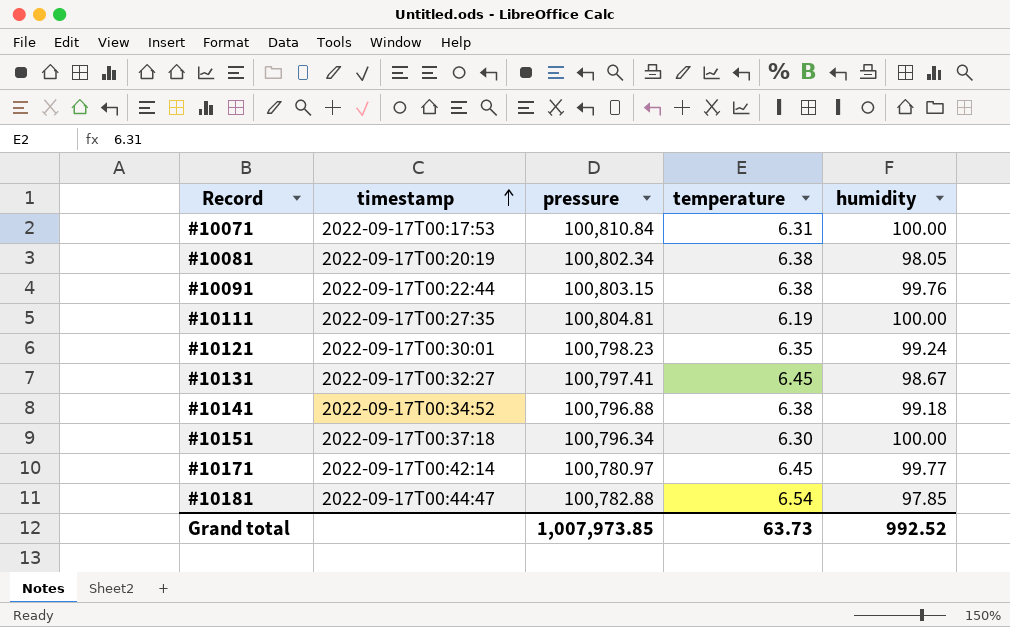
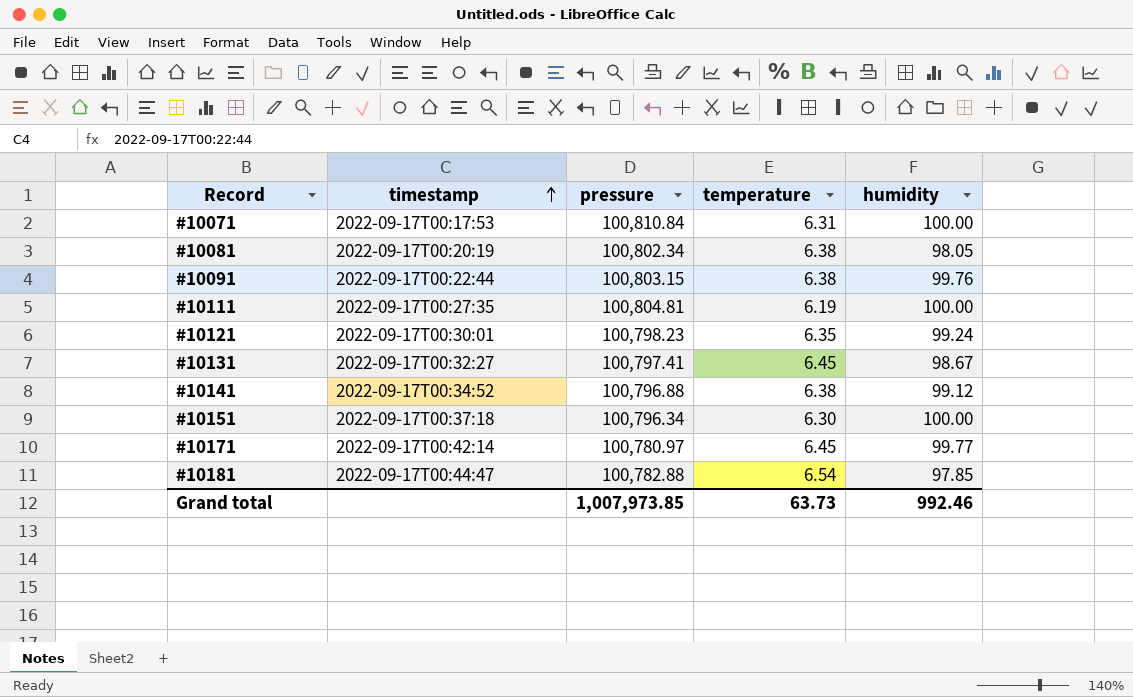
#10141 | humidity: 99.18 -> 99.12
Grand total | humidity: 992.52 -> 992.46

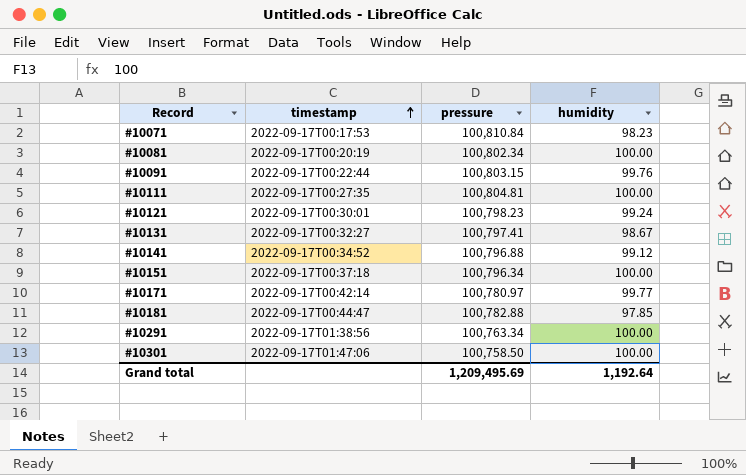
column temperature | position: 4 -> none
#10071 | humidity: 100.00 -> 98.23
#10081 | humidity: 98.05 -> 100.00
row #10291: none -> 2022-09-17T01:38:56 | 100,763.34 | 100.00
row #10301: none -> 2022-09-17T01:47:06 | 100,758.50 | 100.00
Grand total | pressure: 1,007,973.85 -> 1,209,495.69
Grand total | humidity: 992.46 -> 1,192.64

